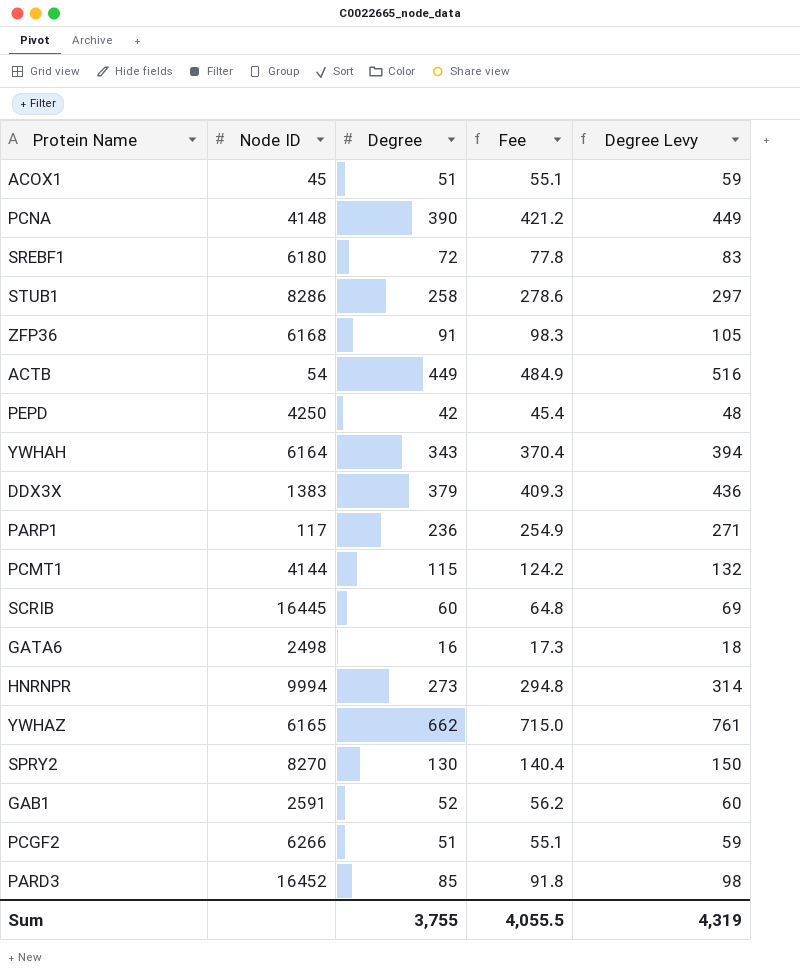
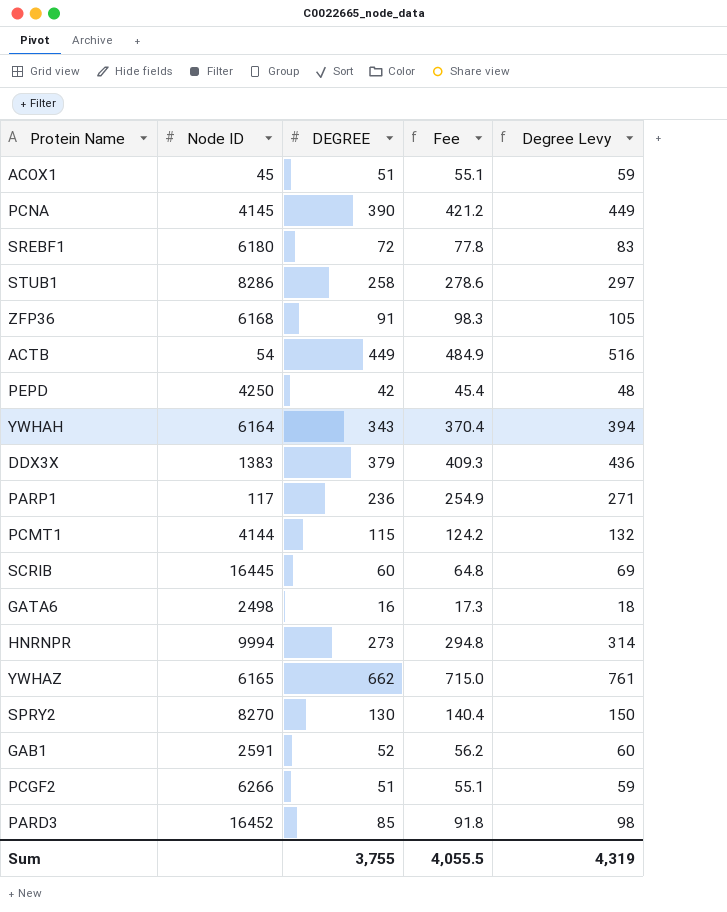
column name: Degree -> DEGREE
PCNA | Node ID: 4148 -> 4145

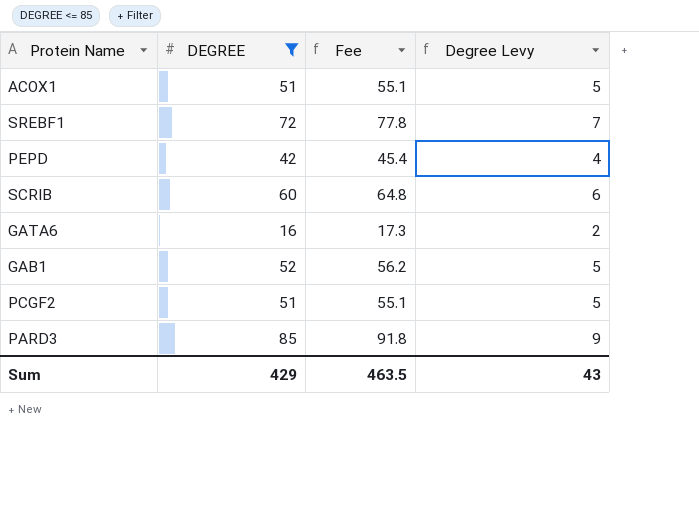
filter: none -> DEGREE <= 85
column Node ID | position: 2 -> none
column Degree Levy | formula: [DEGREE] * 1.15 -> [DEGREE] * 0.1
Sum | DEGREE: 3,755 -> 429
Sum | Fee: 4,055.5 -> 463.5
Sum | Degree Levy: 4,319 -> 43

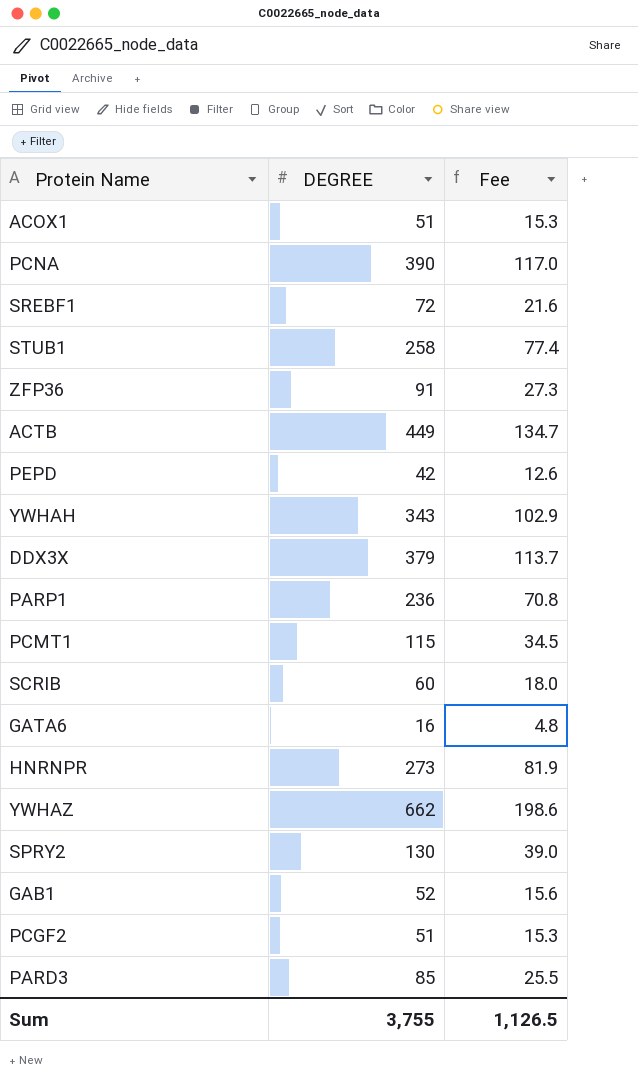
filter: DEGREE <= 85 -> none
column Degree Levy | formula: [DEGREE] * 0.1 -> none
column Fee | formula: [DEGREE] * 1.08 -> [DEGREE] * 0.3
Sum | DEGREE: 429 -> 3,755
Sum | Fee: 463.5 -> 1,126.5

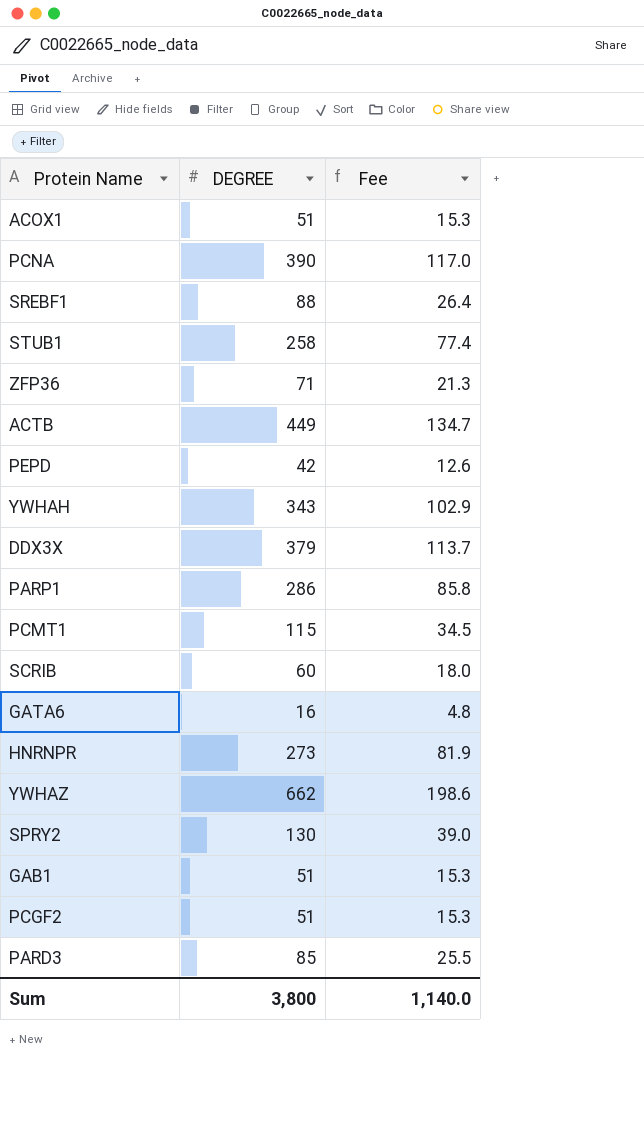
SREBF1 | DEGREE: 72 -> 88
SREBF1 | Fee: 21.6 -> 26.4
ZFP36 | DEGREE: 91 -> 71
ZFP36 | Fee: 27.3 -> 21.3
PARP1 | DEGREE: 236 -> 286
PARP1 | Fee: 70.8 -> 85.8
GAB1 | DEGREE: 52 -> 51
GAB1 | Fee: 15.6 -> 15.3
Sum | DEGREE: 3,755 -> 3,800
Sum | Fee: 1,126.5 -> 1,140.0

